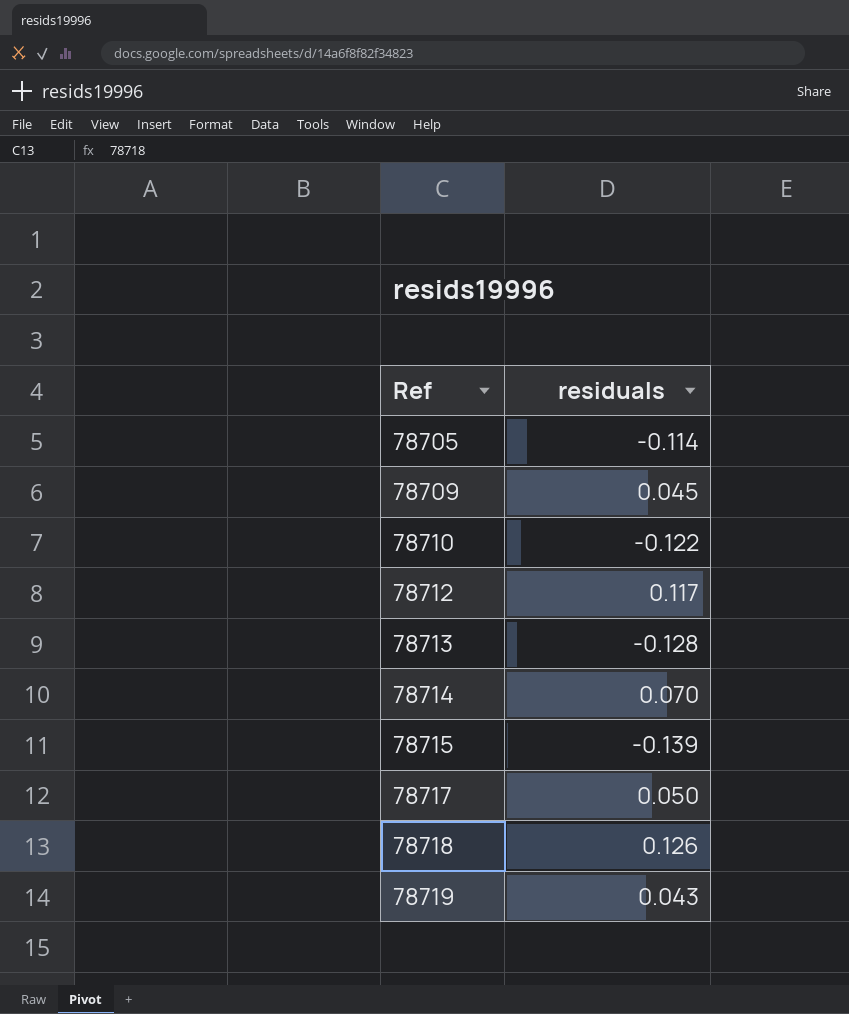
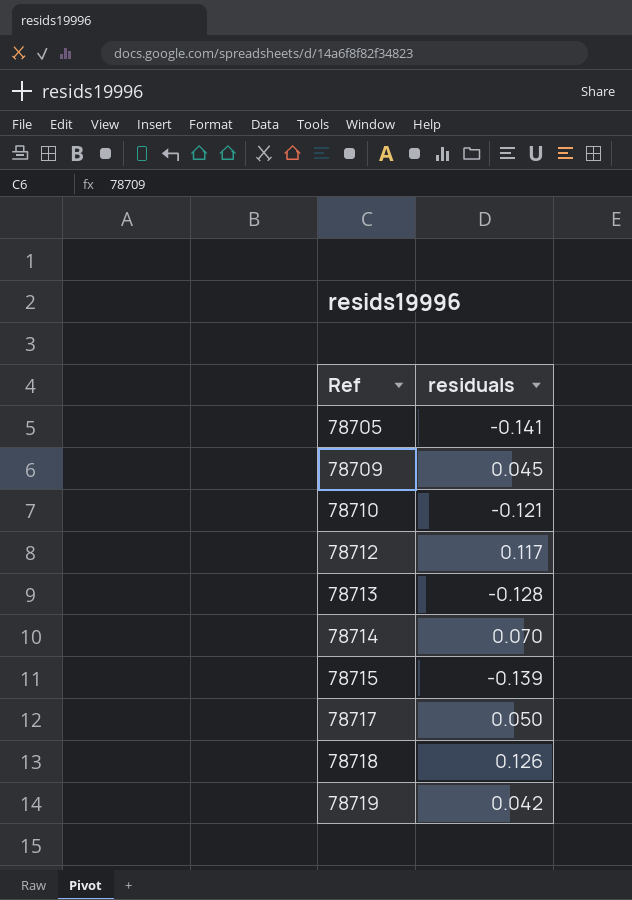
78705 | residuals: -0.114 -> -0.141
78710 | residuals: -0.122 -> -0.121
78719 | residuals: 0.043 -> 0.042

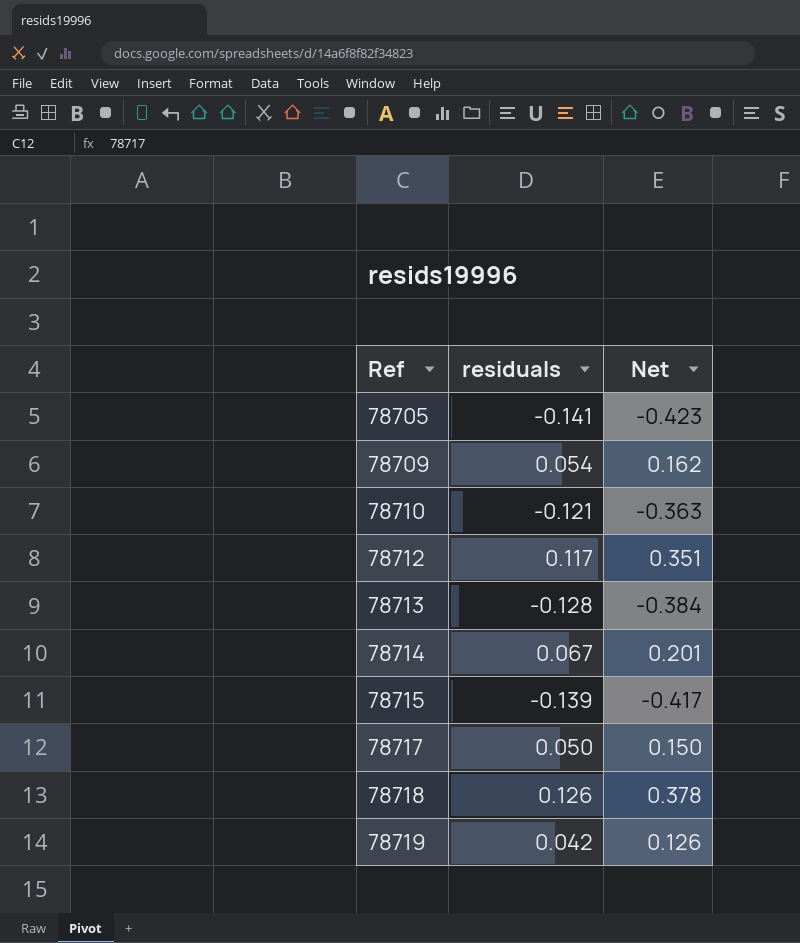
column Net | formula: none -> [residuals] * 3
78709 | residuals: 0.045 -> 0.054
78714 | residuals: 0.070 -> 0.067

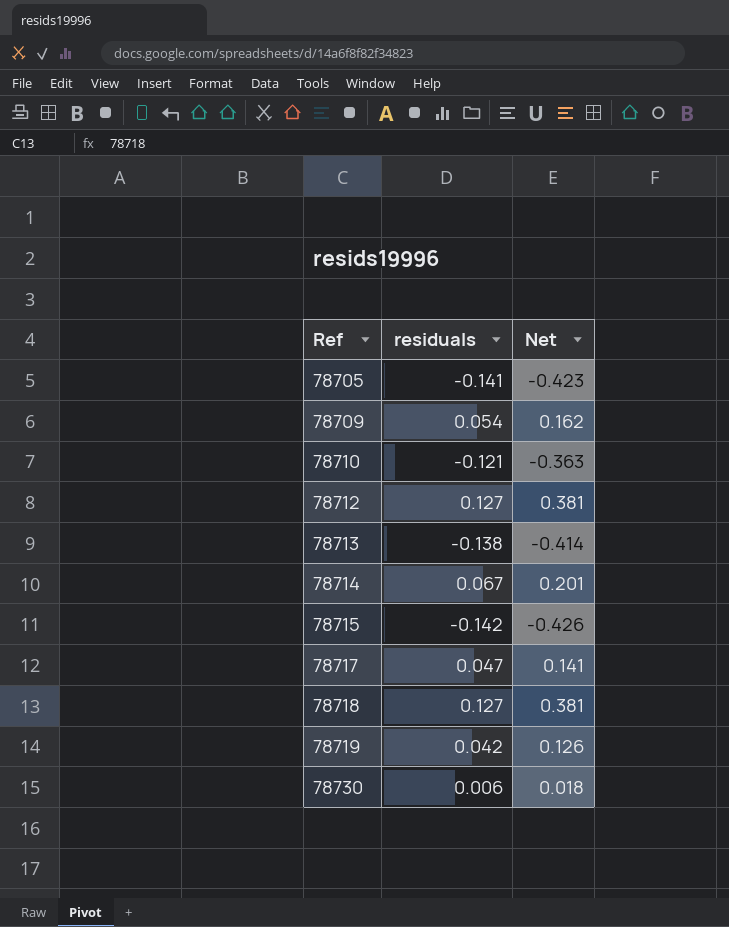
78712 | residuals: 0.117 -> 0.127
78712 | Net: 0.351 -> 0.381
78713 | residuals: -0.128 -> -0.138
78713 | Net: -0.384 -> -0.414
78715 | residuals: -0.139 -> -0.142
78715 | Net: -0.417 -> -0.426
78717 | residuals: 0.050 -> 0.047
78717 | Net: 0.150 -> 0.141
78718 | residuals: 0.126 -> 0.127
78718 | Net: 0.378 -> 0.381
row 78730: none -> 0.006 | 0.018

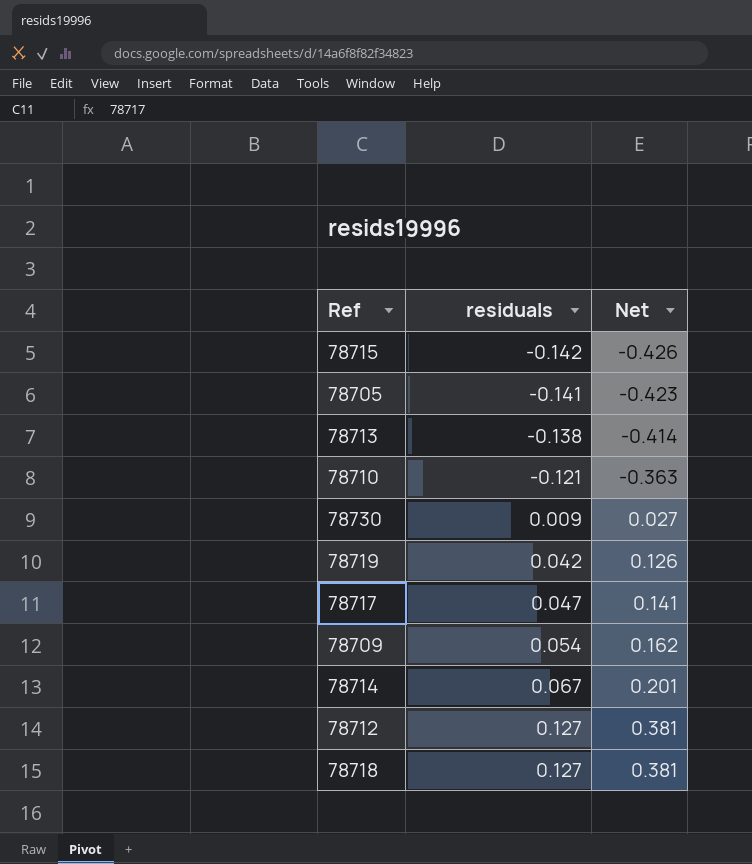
row order: Ref ascending -> residuals ascending
78730 | residuals: 0.006 -> 0.009
78730 | Net: 0.018 -> 0.027

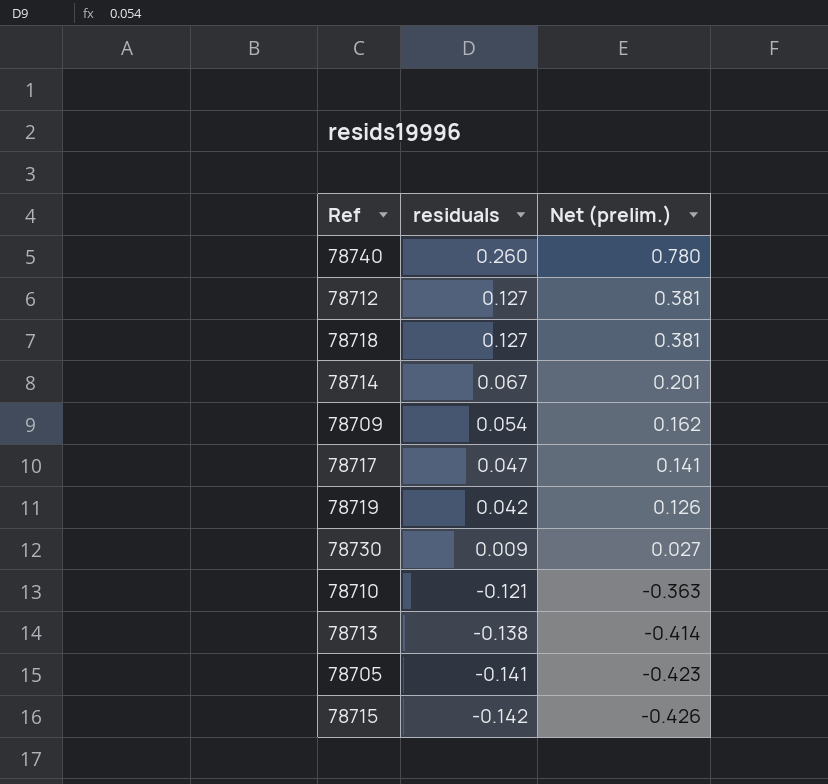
row order: residuals ascending -> residuals descending
column name: Net -> Net (prelim.)
row 78740: none -> 0.260 | 0.780

